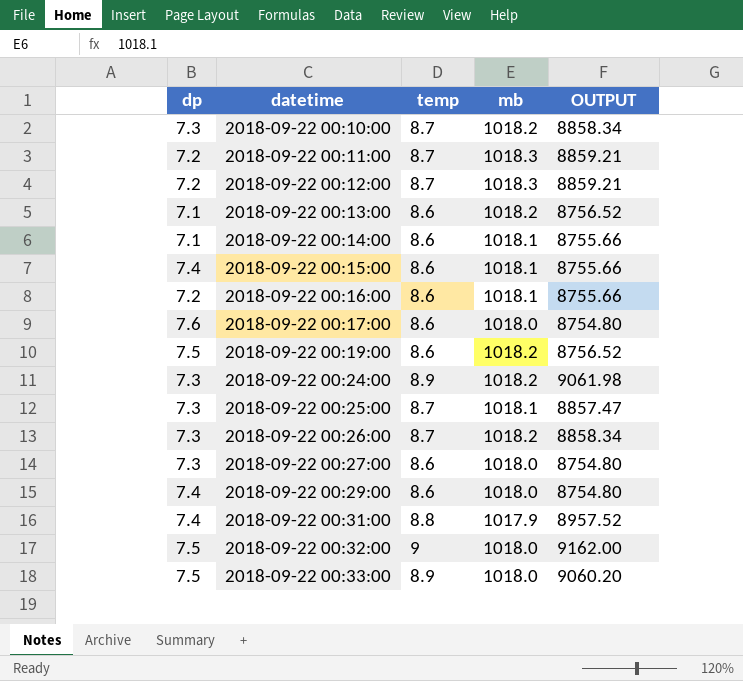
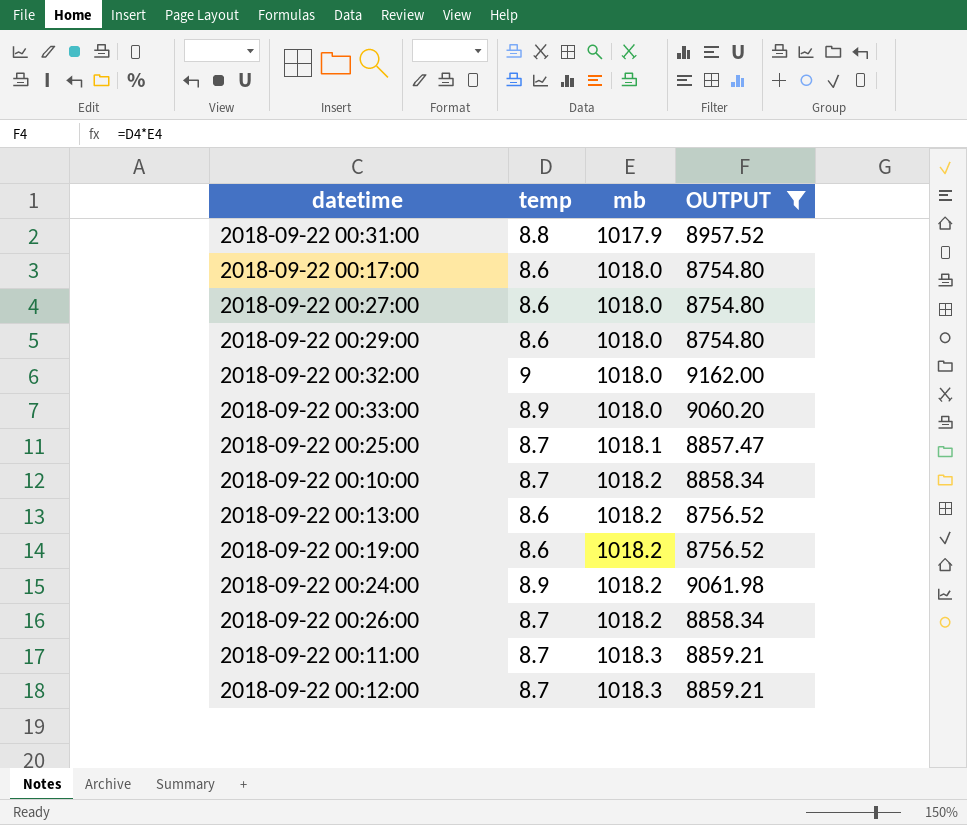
filter: none -> OUTPUT != 8755.66
row order: datetime ascending -> mb ascending
column dp | position: 1 -> none

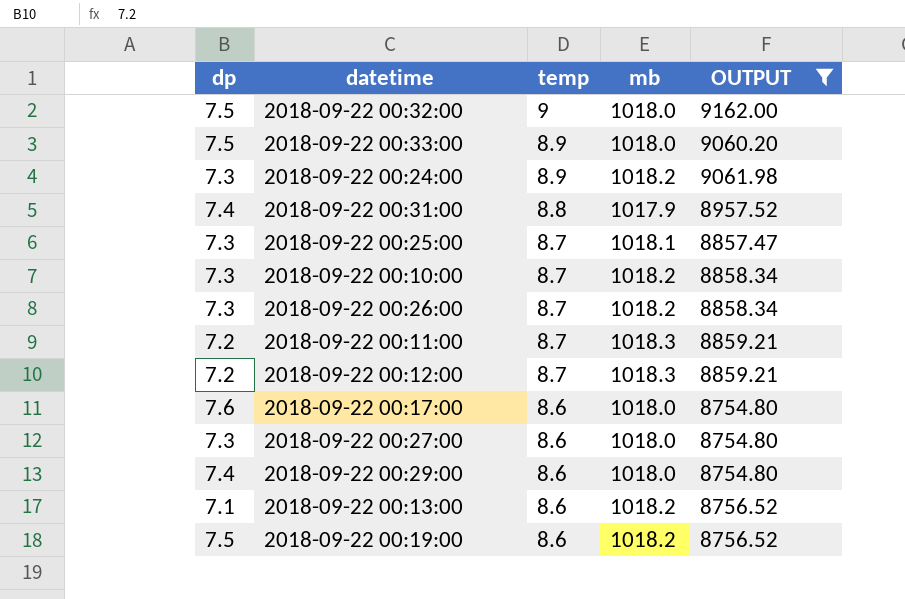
row order: mb ascending -> temp descending
column dp | position: none -> 1

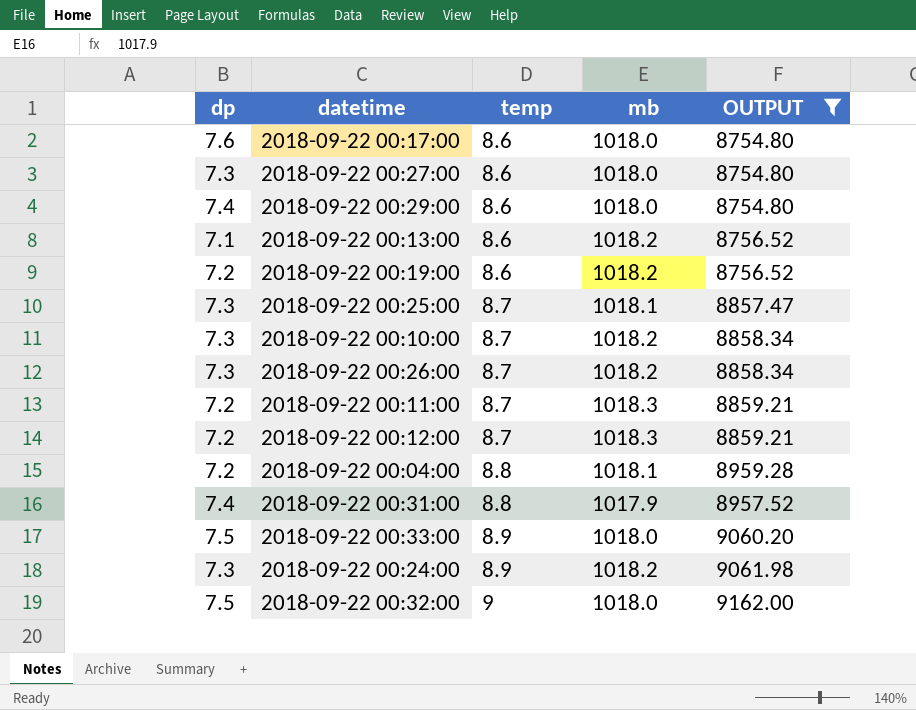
row order: temp descending -> temp ascending
2018-09-22 00:19:00 | dp: 7.5 -> 7.2
row 2018-09-22 00:04:00: none -> 7.2 | 8.8 | 1018.1 | 8959.28

